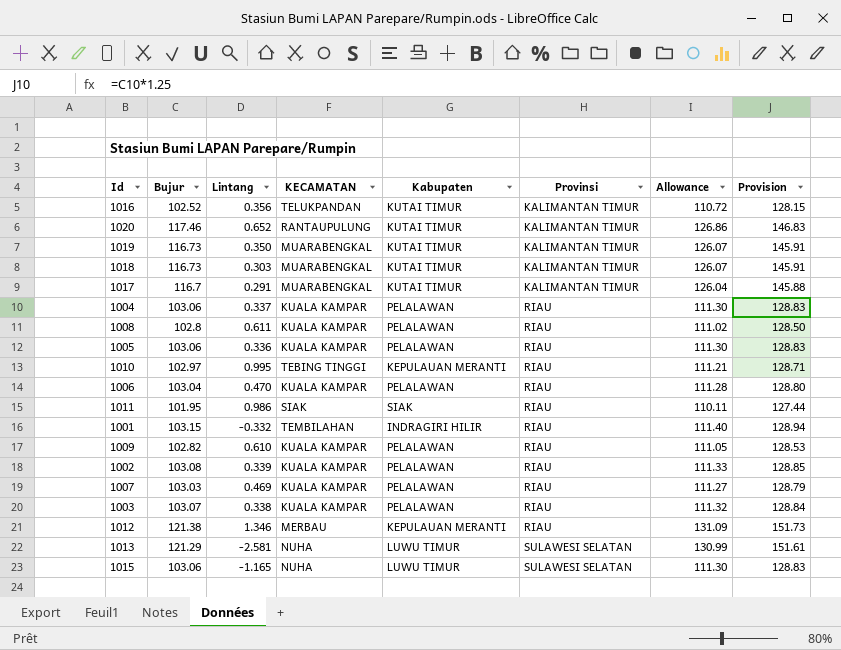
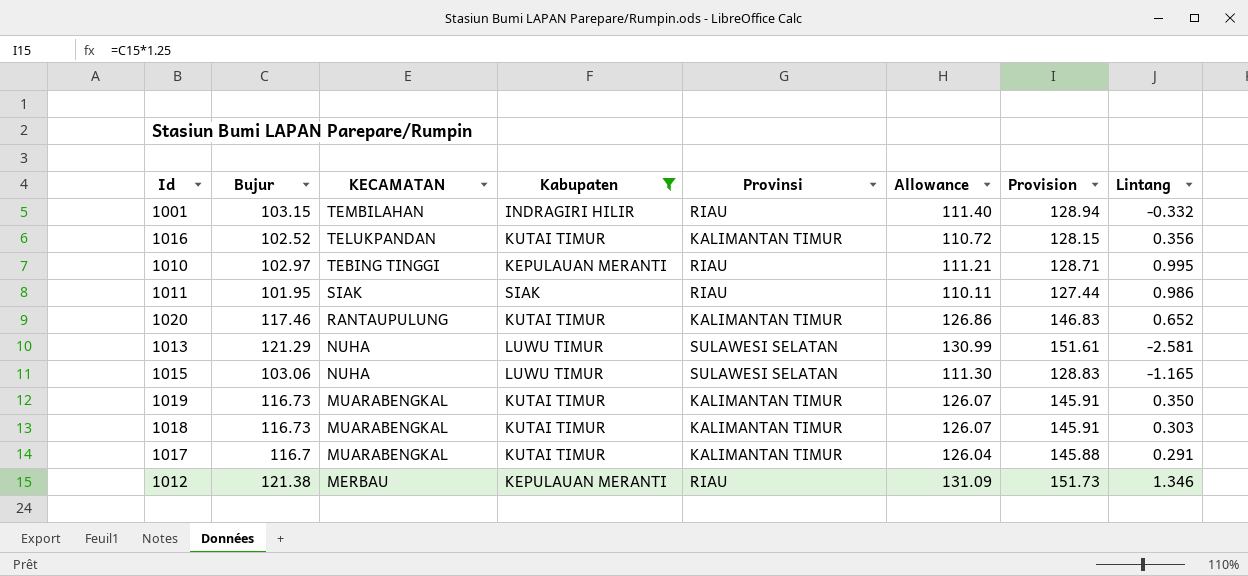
filter: none -> Kabupaten != PELALAWAN
row order: Provinsi ascending -> KECAMATAN descending
column Lintang | position: 3 -> 8

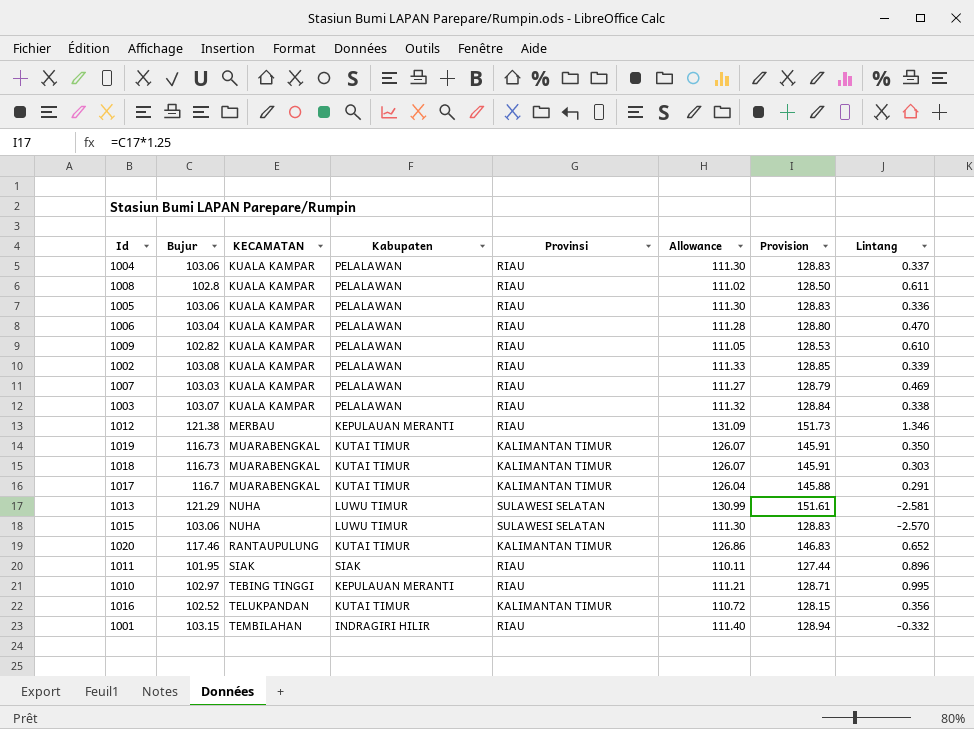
filter: Kabupaten != PELALAWAN -> none
row order: KECAMATAN descending -> KECAMATAN ascending
1015 | Lintang: -1.165 -> -2.570
1011 | Lintang: 0.986 -> 0.896

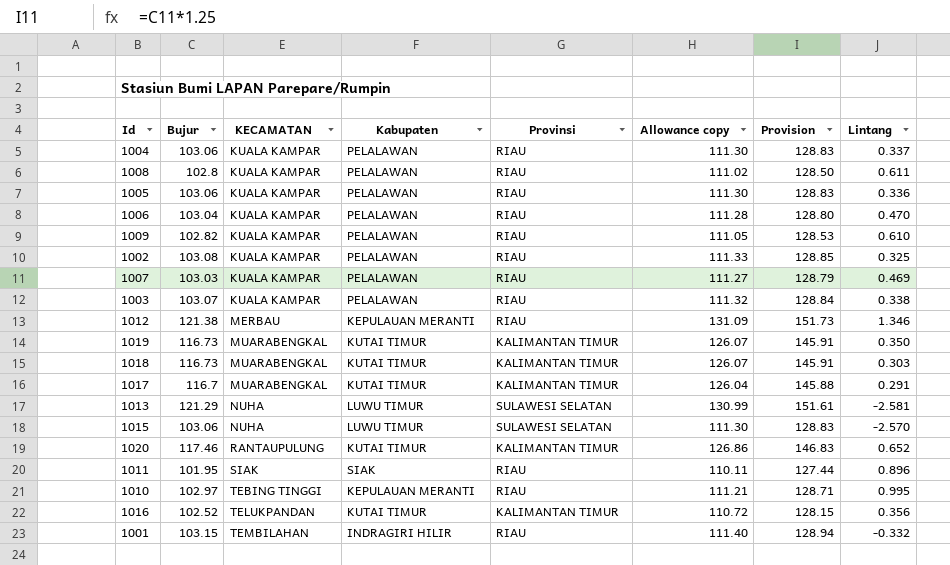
column name: Allowance -> Allowance copy
1002 | Lintang: 0.339 -> 0.325

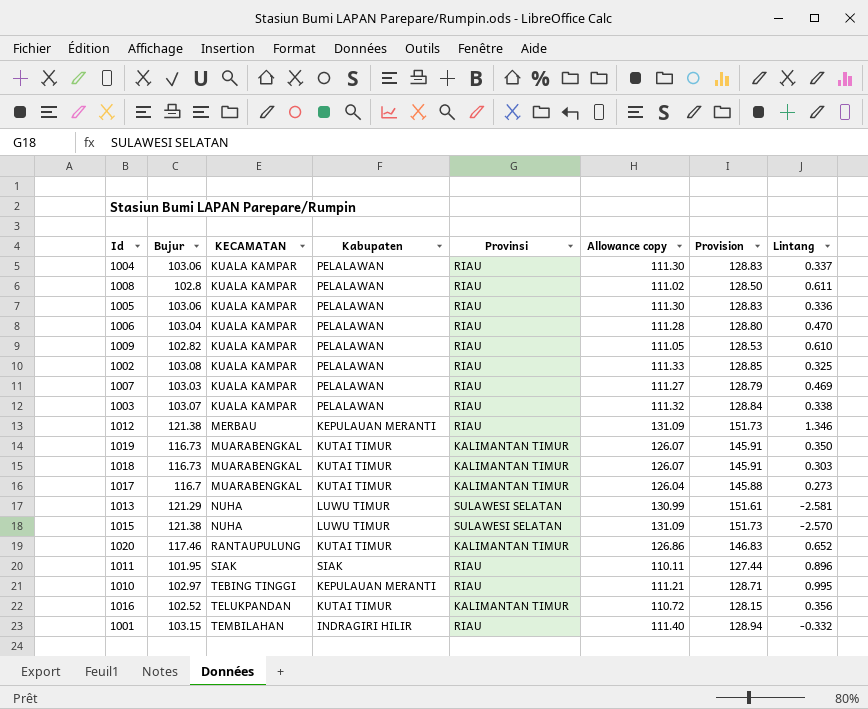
1017 | Lintang: 0.291 -> 0.273
1015 | Bujur: 103.06 -> 121.38
1015 | Allowance copy: 111.30 -> 131.09
1015 | Provision: 128.83 -> 151.73

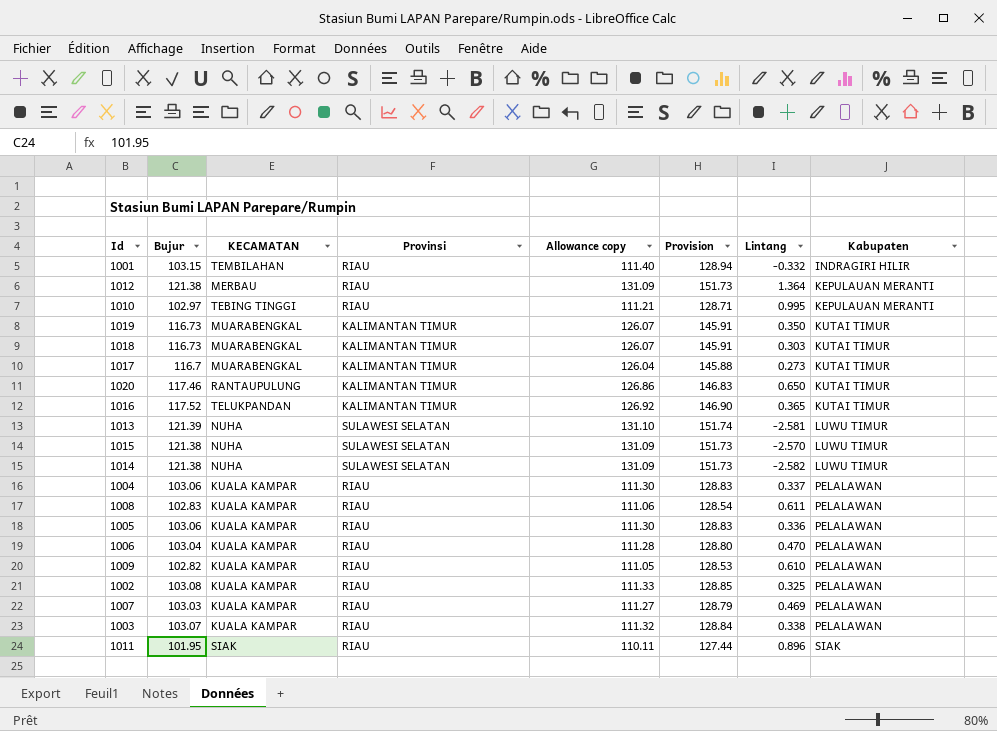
row order: KECAMATAN ascending -> Kabupaten ascending
column Kabupaten | position: 4 -> 8
1012 | Lintang: 1.346 -> 1.364
1020 | Lintang: 0.652 -> 0.650
1016 | Bujur: 102.52 -> 117.52
1016 | Allowance copy: 110.72 -> 126.92
1016 | Provision: 128.15 -> 146.90
1016 | Lintang: 0.356 -> 0.365
1013 | Bujur: 121.29 -> 121.39
1013 | Allowance copy: 130.99 -> 131.10
1013 | Provision: 151.61 -> 151.74
row 1014: none -> 121.38 | NUHA | SULAWESI SELATAN | 131.09 | 151.73 | -2.582 | LUWU TIMUR
1008 | Bujur: 102.8 -> 102.83
1008 | Allowance copy: 111.02 -> 111.06
1008 | Provision: 128.50 -> 128.54

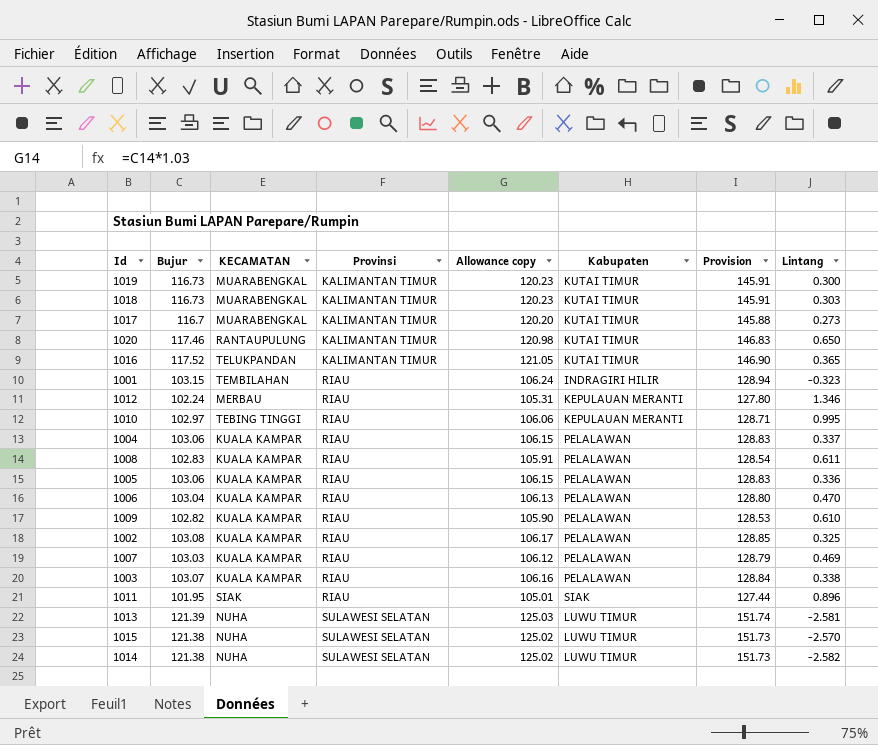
row order: Kabupaten ascending -> Provinsi ascending
column Allowance copy | formula: [Bujur] * 1.08 -> [Bujur] * 1.03
column Kabupaten | position: 8 -> 6
1019 | Lintang: 0.350 -> 0.300
1001 | Lintang: -0.332 -> -0.323
1012 | Bujur: 121.38 -> 102.24
1012 | Provision: 151.73 -> 127.80
1012 | Lintang: 1.364 -> 1.346

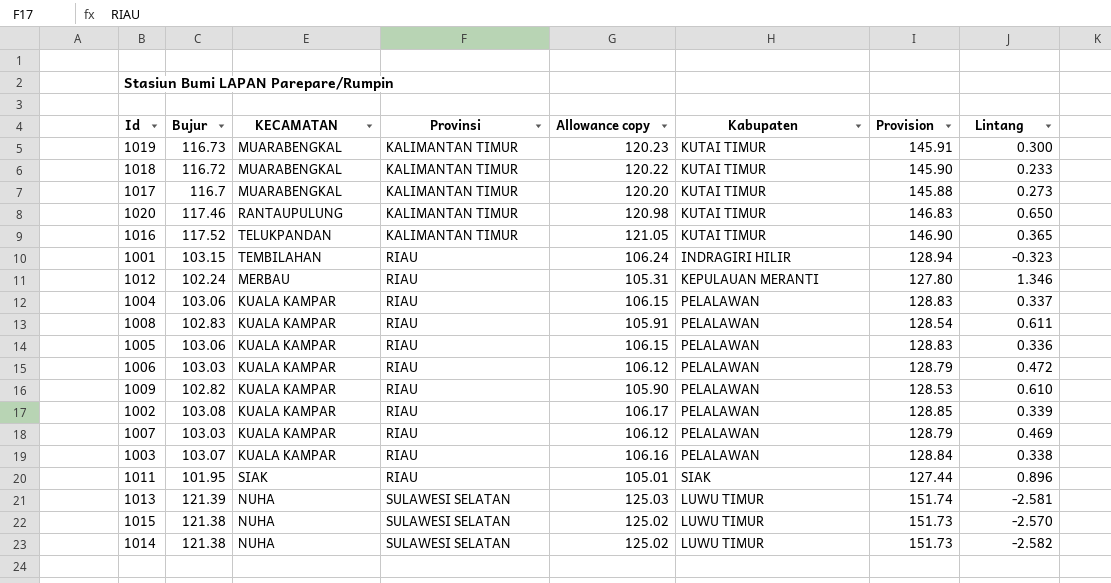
row 1010: 102.97 | TEBING TINGGI | RIAU | 106.06 | KEPULAUAN MERANTI | 128.71 | 0.995 -> none
1018 | Bujur: 116.73 -> 116.72
1018 | Allowance copy: 120.23 -> 120.22
1018 | Provision: 145.91 -> 145.90
1018 | Lintang: 0.303 -> 0.233
1006 | Bujur: 103.04 -> 103.03
1006 | Allowance copy: 106.13 -> 106.12
1006 | Provision: 128.80 -> 128.79
1006 | Lintang: 0.470 -> 0.472
1002 | Lintang: 0.325 -> 0.339

